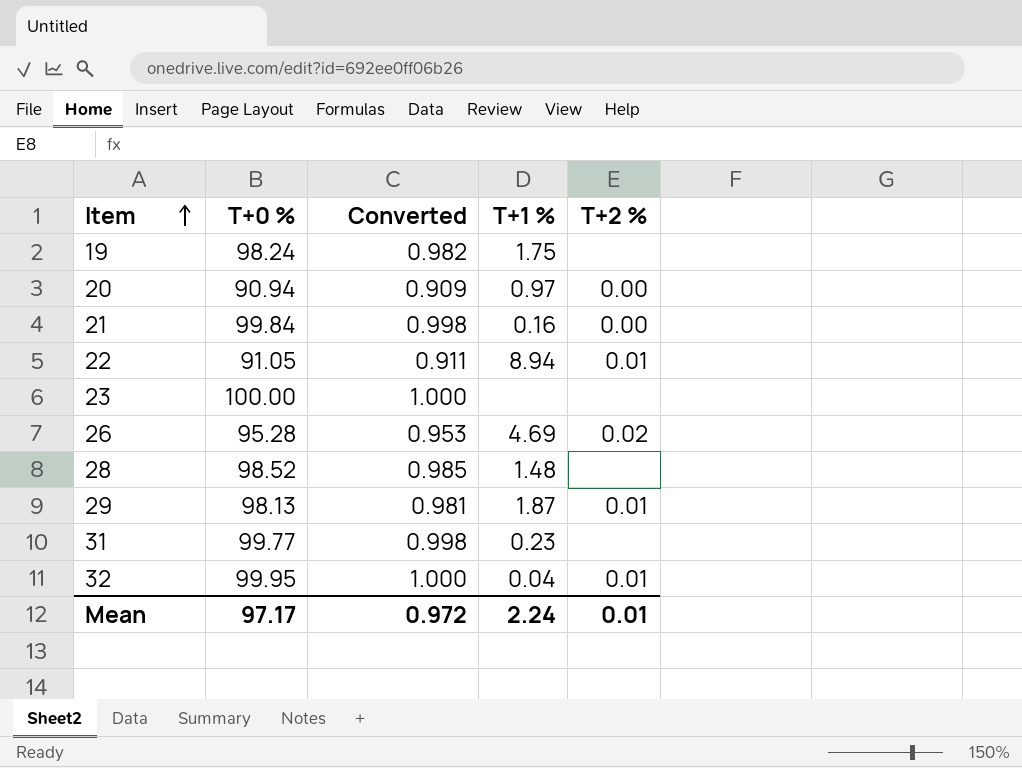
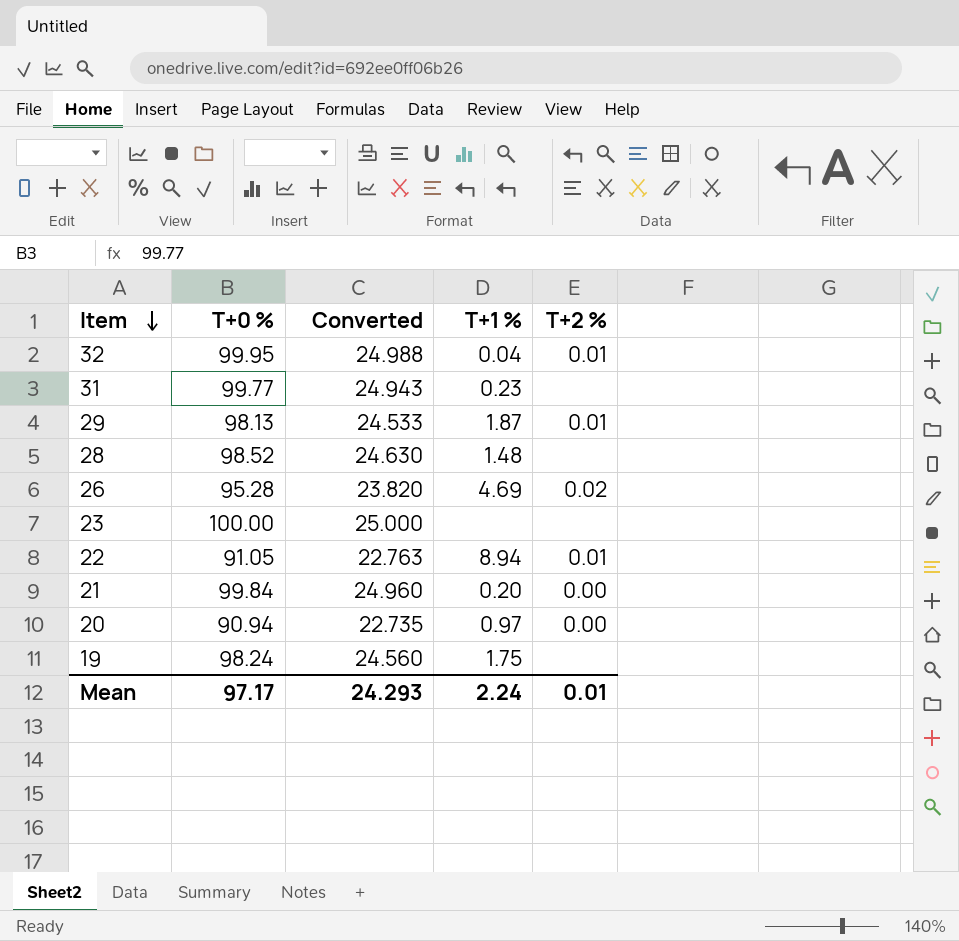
row order: Item ascending -> Item descending
column Converted | formula: [T+0 %] * 0.01 -> [T+0 %] * 0.25
21 | T+1 %: 0.16 -> 0.20
Mean | Converted: 0.972 -> 24.293

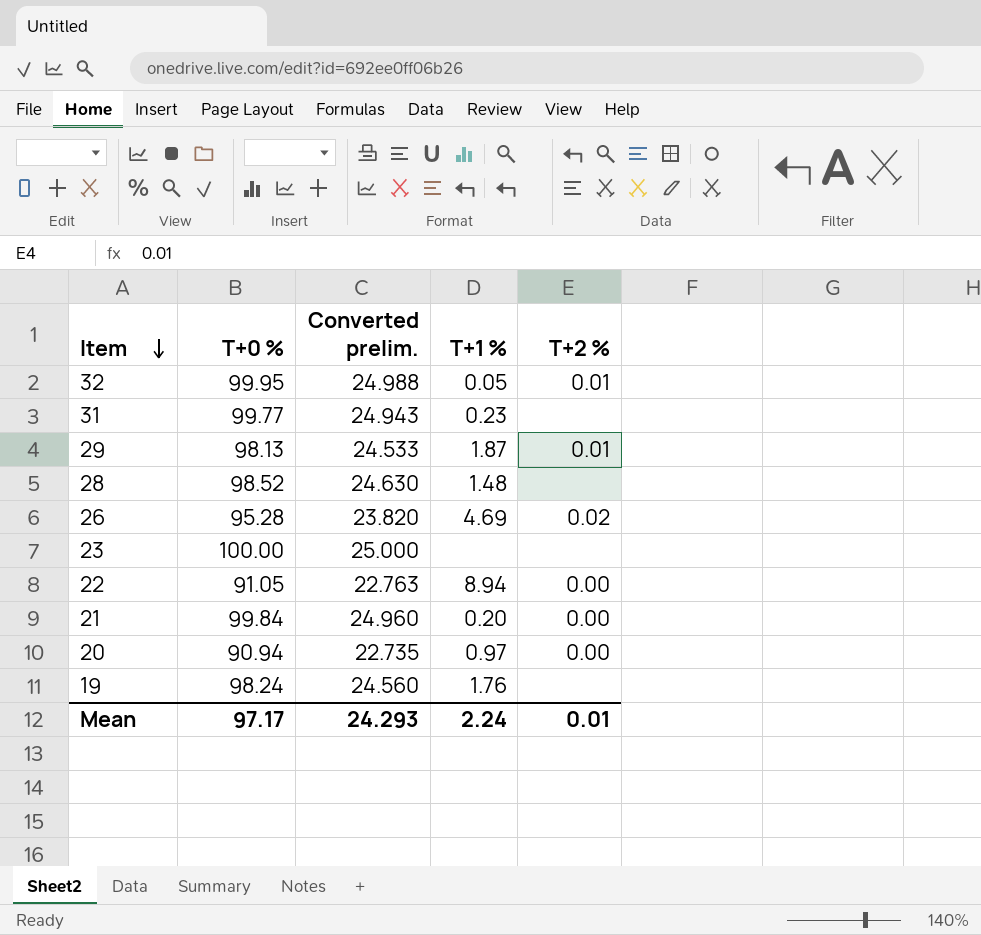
column name: Converted -> Converted prelim.
32 | T+1 %: 0.04 -> 0.05
22 | T+2 %: 0.01 -> 0.00
19 | T+1 %: 1.75 -> 1.76

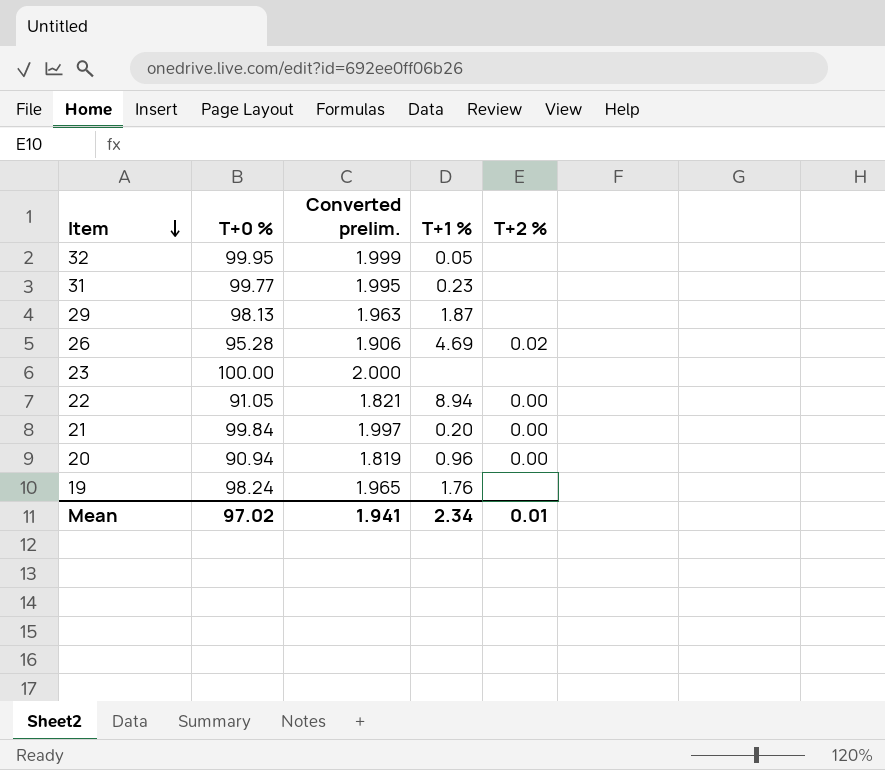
column Converted prelim. | formula: [T+0 %] * 0.25 -> [T+0 %] * 0.02
row 28: 98.52 | 24.630 | 1.48 | none -> none
32 | T+2 %: 0.01 -> none
29 | T+2 %: 0.01 -> none
20 | T+1 %: 0.97 -> 0.96
Mean | T+0 %: 97.17 -> 97.02
Mean | Converted prelim.: 24.293 -> 1.941
Mean | T+1 %: 2.24 -> 2.34

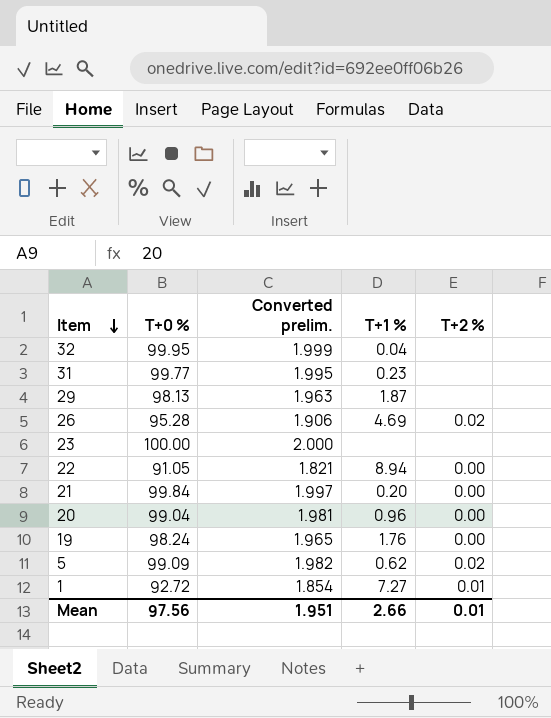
32 | T+1 %: 0.05 -> 0.04
20 | T+0 %: 90.94 -> 99.04
20 | Converted prelim.: 1.819 -> 1.981
19 | T+2 %: none -> 0.00
row 5: none -> 99.09 | 1.982 | 0.62 | 0.02
row 1: none -> 92.72 | 1.854 | 7.27 | 0.01
Mean | T+0 %: 97.02 -> 97.56
Mean | Converted prelim.: 1.941 -> 1.951
Mean | T+1 %: 2.34 -> 2.66

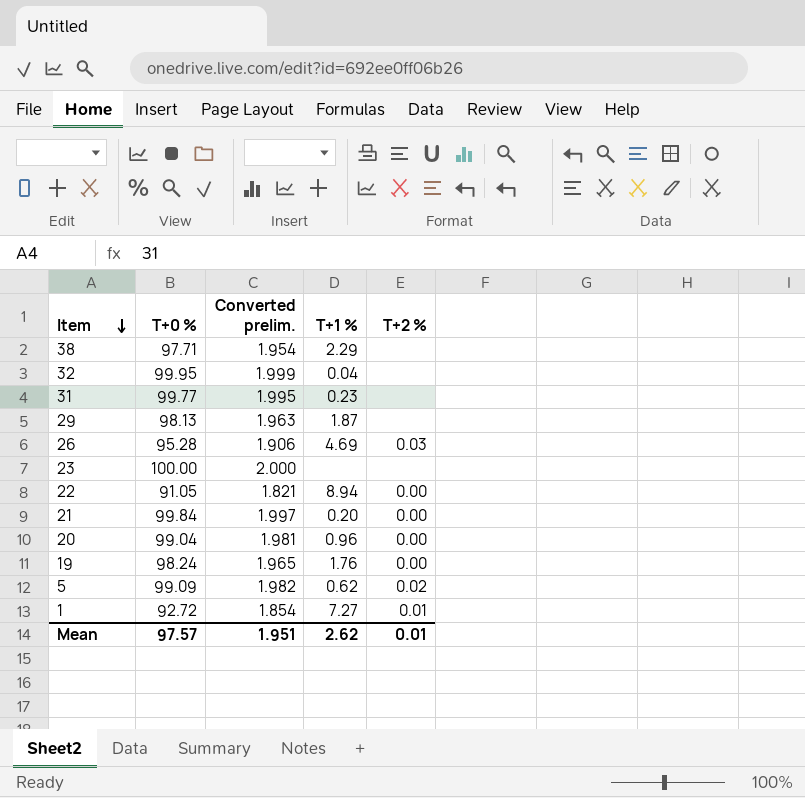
row 38: none -> 97.71 | 1.954 | 2.29 | none
26 | T+2 %: 0.02 -> 0.03
Mean | T+0 %: 97.56 -> 97.57
Mean | T+1 %: 2.66 -> 2.62

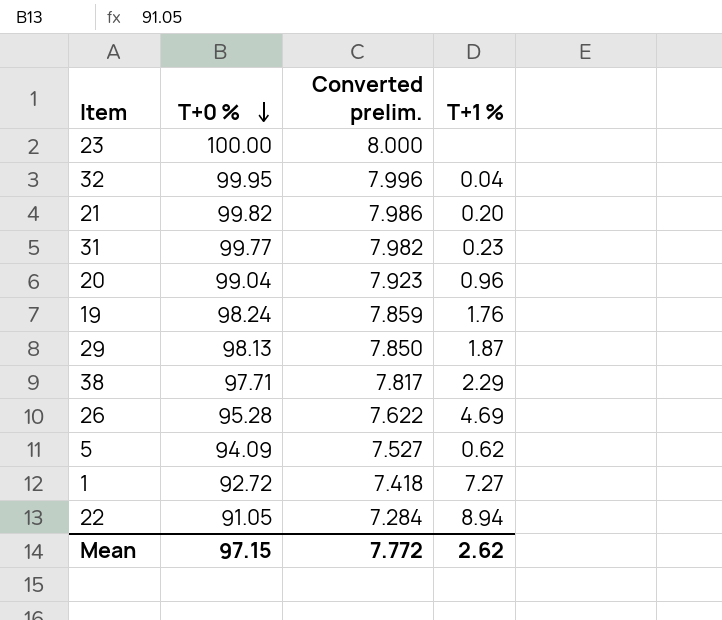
row order: Item descending -> T+0 % descending
column T+2 % | position: 5 -> none
column Converted prelim. | formula: [T+0 %] * 0.02 -> [T+0 %] * 0.08
21 | T+0 %: 99.84 -> 99.82
5 | T+0 %: 99.09 -> 94.09
Mean | T+0 %: 97.57 -> 97.15
Mean | Converted prelim.: 1.951 -> 7.772

